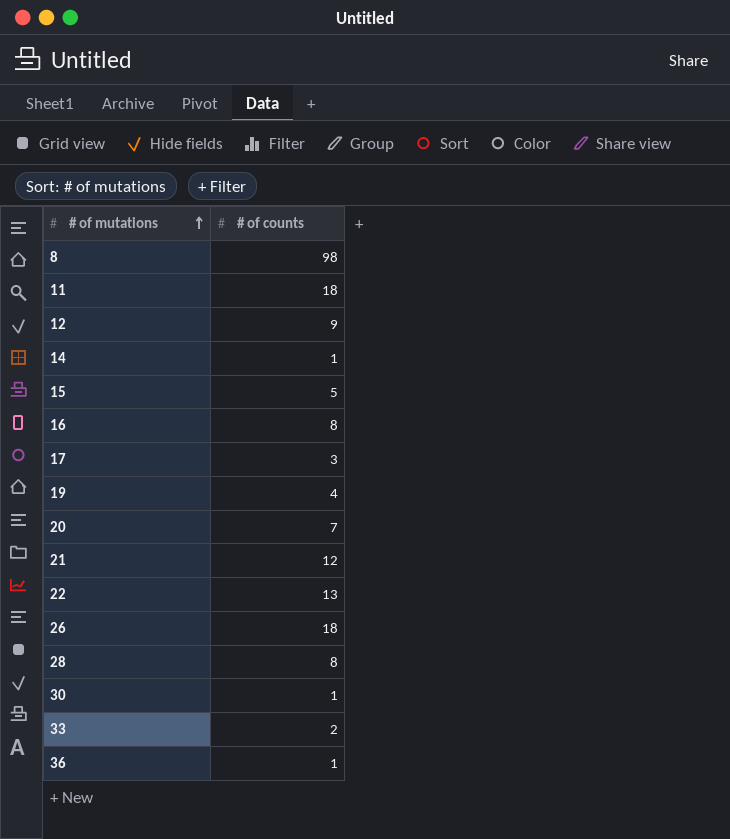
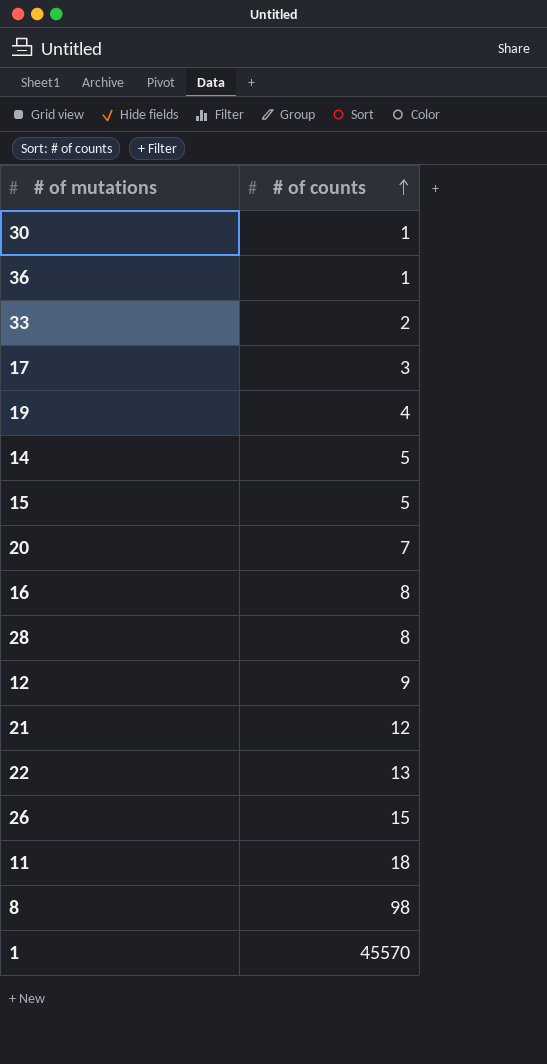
row order: # of mutations ascending -> # of counts ascending
14 | # of counts: 1 -> 5
26 | # of counts: 18 -> 15
row 1: none -> 45570

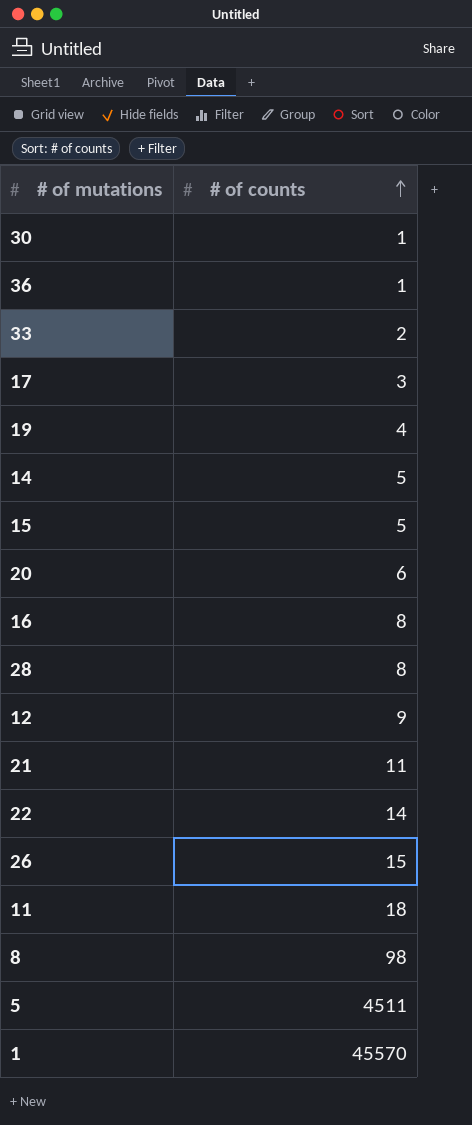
20 | # of counts: 7 -> 6
21 | # of counts: 12 -> 11
22 | # of counts: 13 -> 14
row 5: none -> 4511

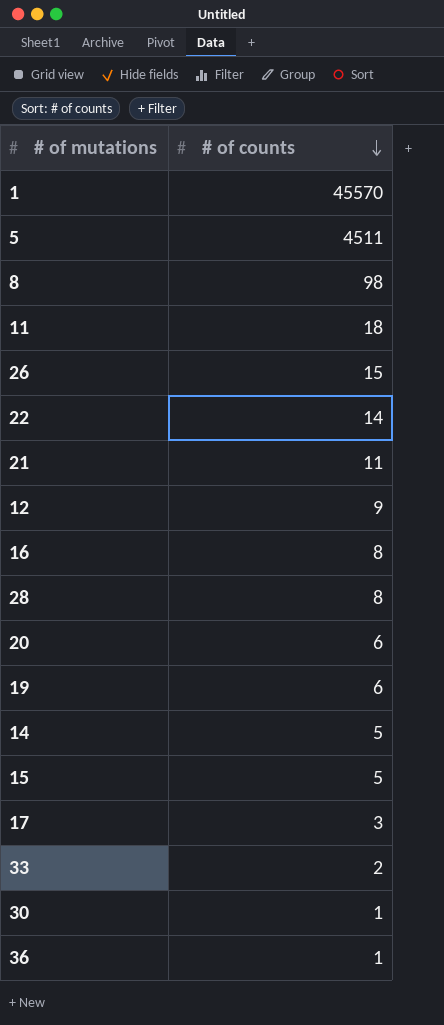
row order: # of counts ascending -> # of counts descending
19 | # of counts: 4 -> 6

